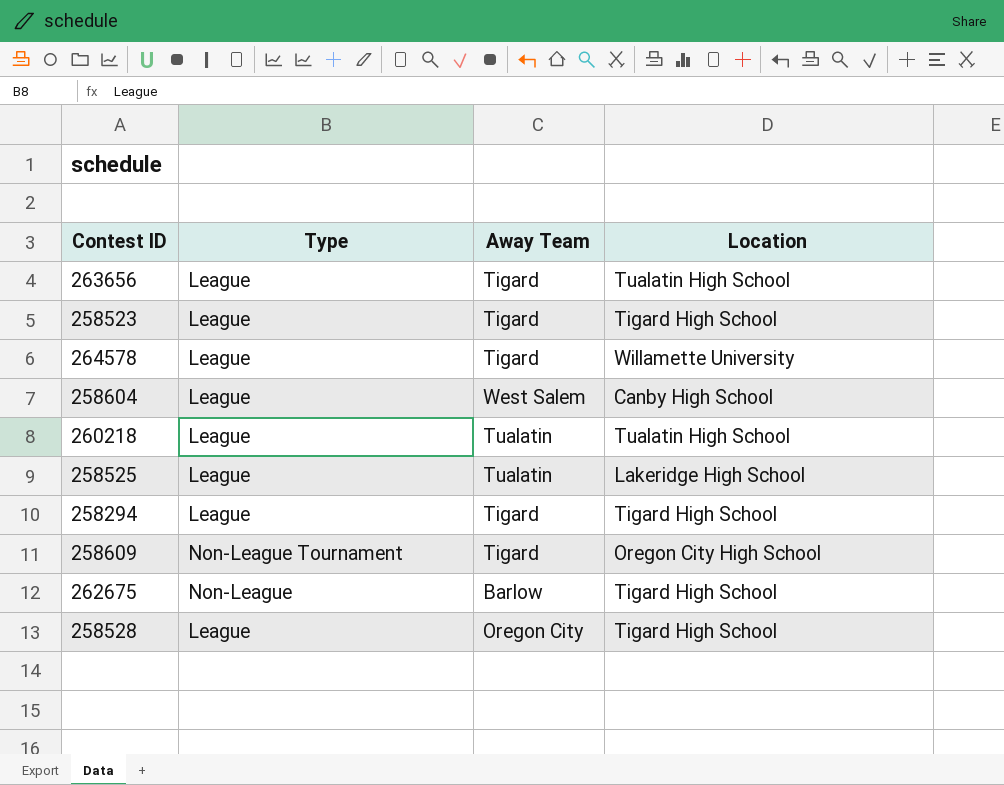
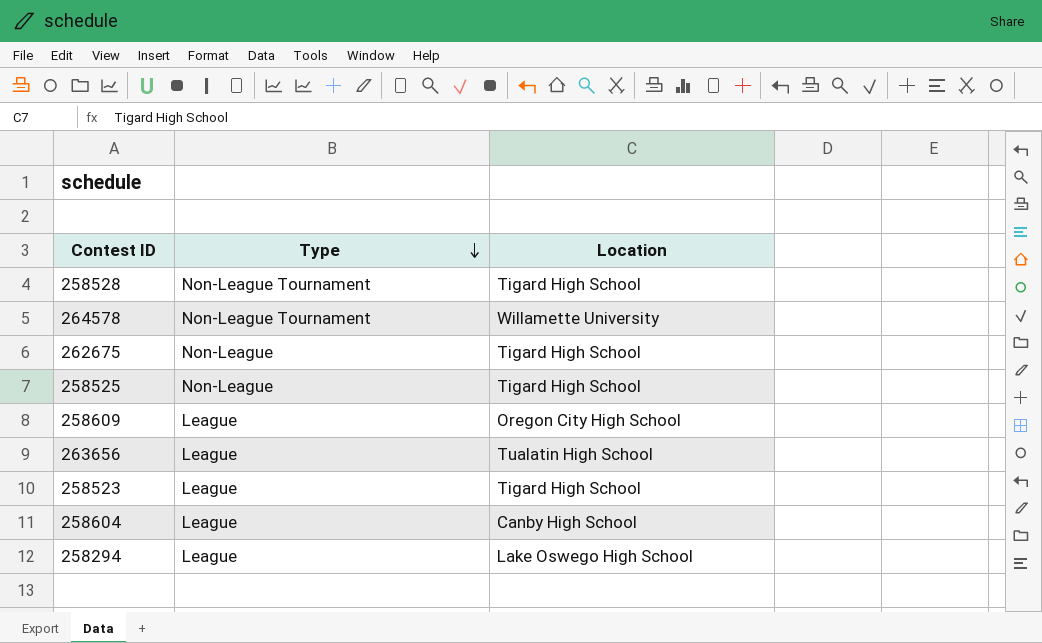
row order: none -> Type descending
column Away Team | position: 3 -> none
row 260218: League | Tualatin | Tualatin High School -> none
258528 | Type: League -> Non-League Tournament
264578 | Type: League -> Non-League Tournament
258525 | Type: League -> Non-League
258525 | Location: Lakeridge High School -> Tigard High School
258609 | Type: Non-League Tournament -> League
258294 | Location: Tigard High School -> Lake Oswego High School

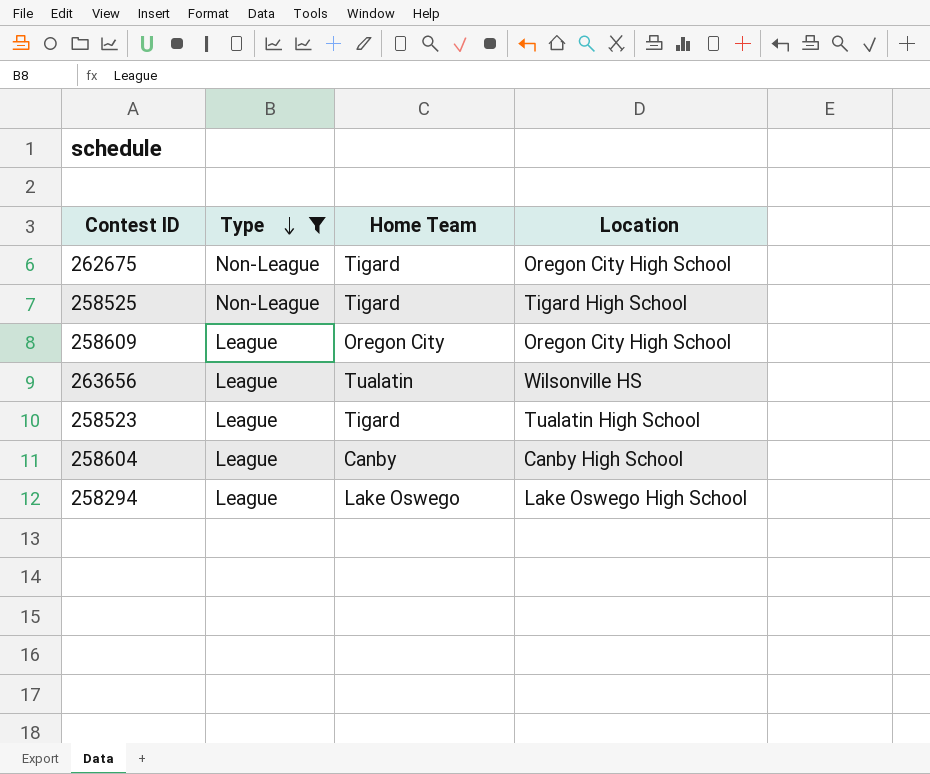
filter: none -> Type != Non-League Tournament
column Home Team | position: none -> 3
262675 | Location: Tigard High School -> Oregon City High School
263656 | Location: Tualatin High School -> Wilsonville HS
258523 | Location: Tigard High School -> Tualatin High School

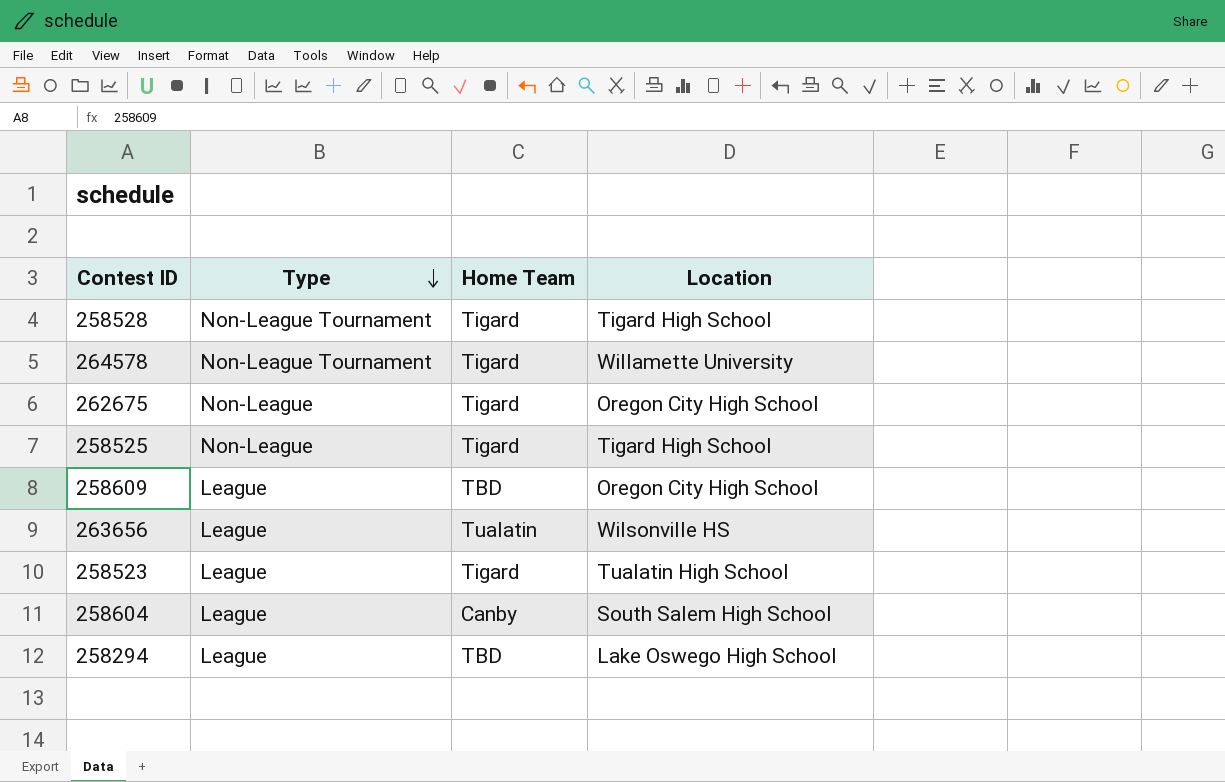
filter: Type != Non-League Tournament -> none
258609 | Home Team: Oregon City -> TBD
258604 | Location: Canby High School -> South Salem High School
258294 | Home Team: Lake Oswego -> TBD

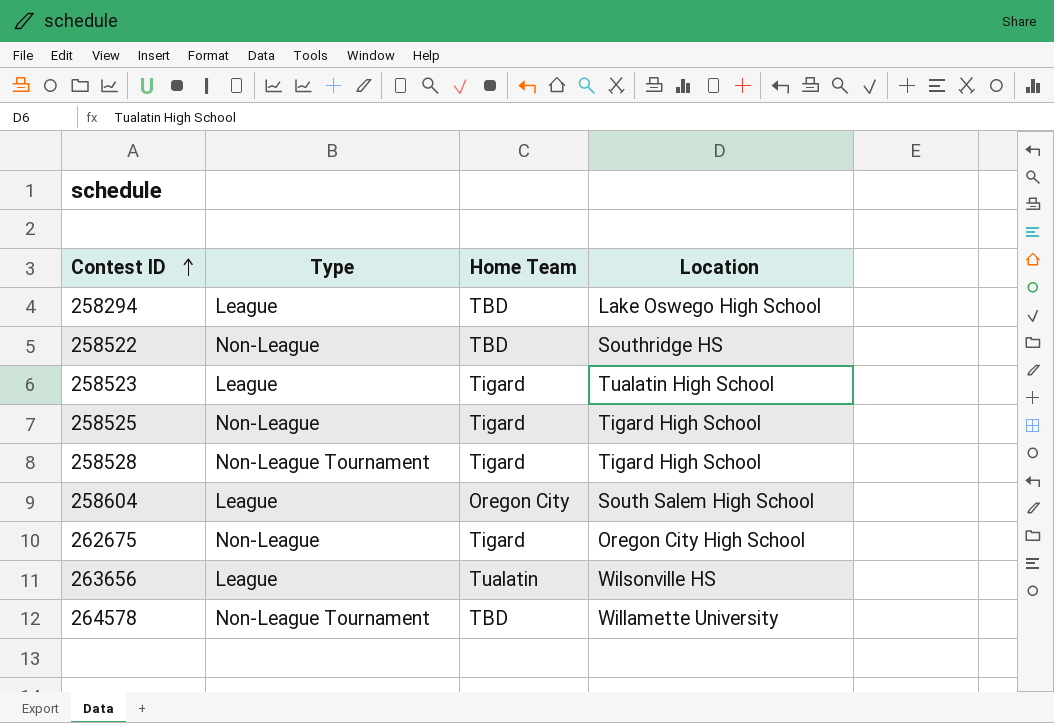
row order: Type descending -> Contest ID ascending
row 258609: League | TBD | Oregon City High School -> none
row 258522: none -> Non-League | TBD | Southridge HS
258604 | Home Team: Canby -> Oregon City
264578 | Home Team: Tigard -> TBD

